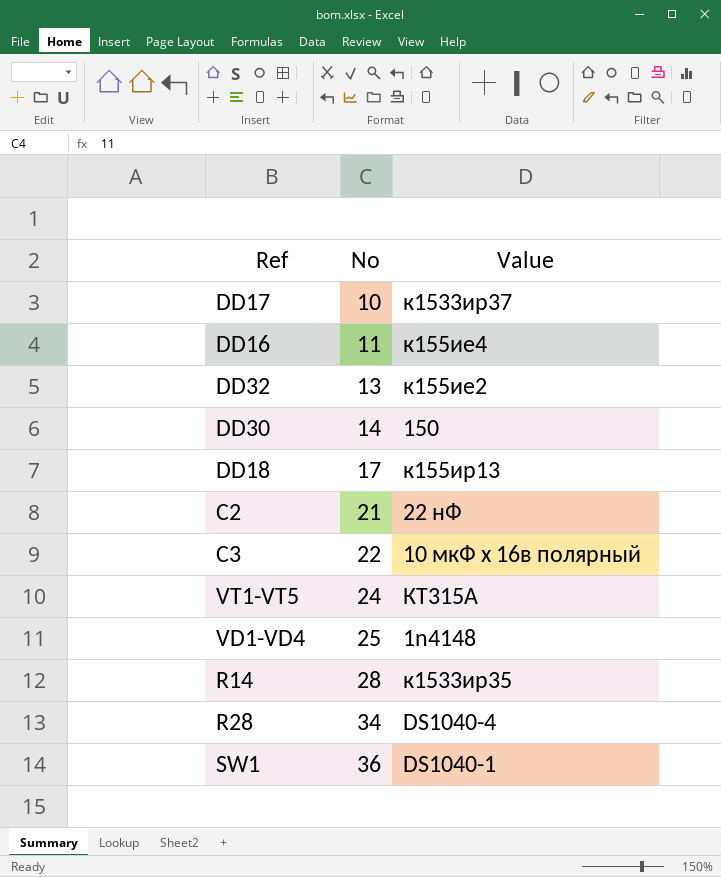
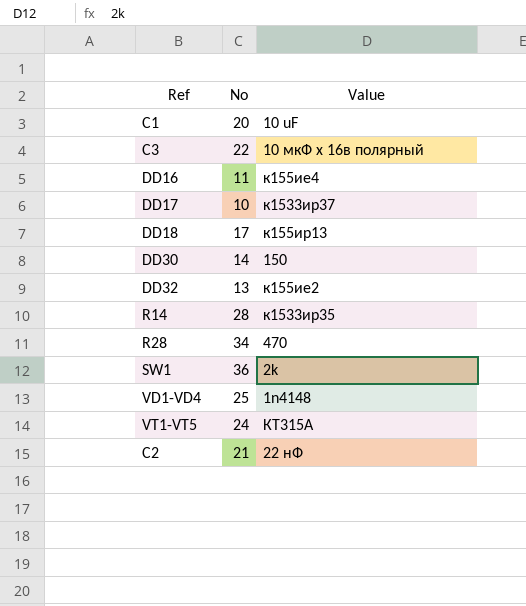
row order: No ascending -> Ref ascending
row C1: none -> 20 | 10 uF
R28 | Value: DS1040-4 -> 470
SW1 | Value: DS1040-1 -> 2k

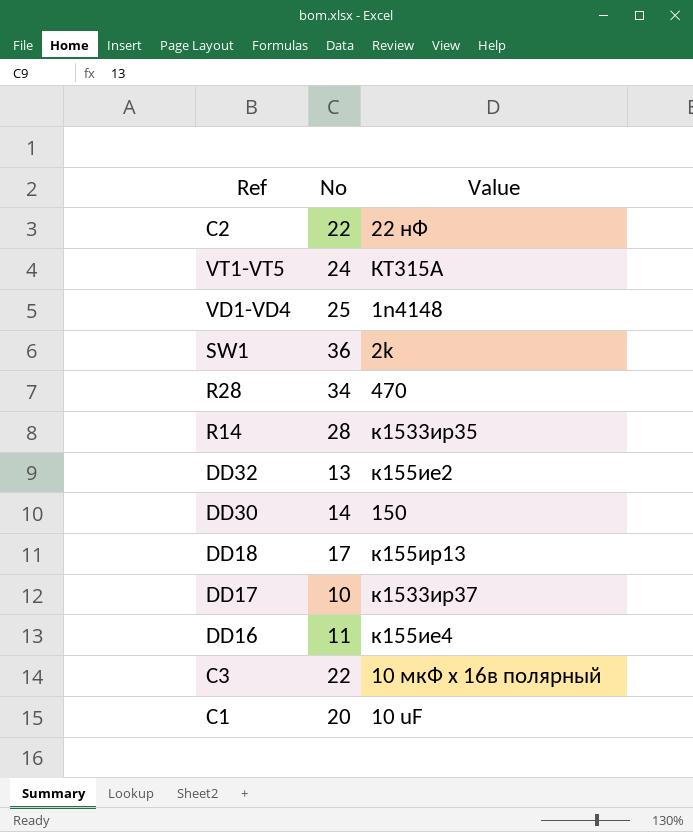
row order: Ref ascending -> Ref descending
С2 | No: 21 -> 22

